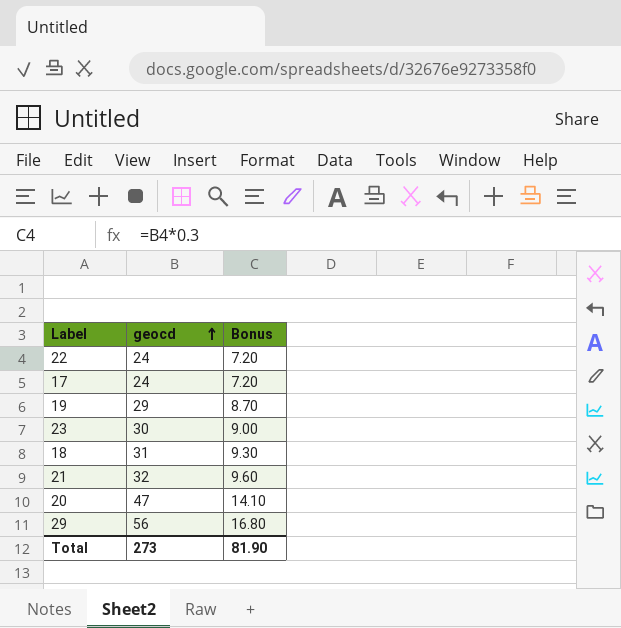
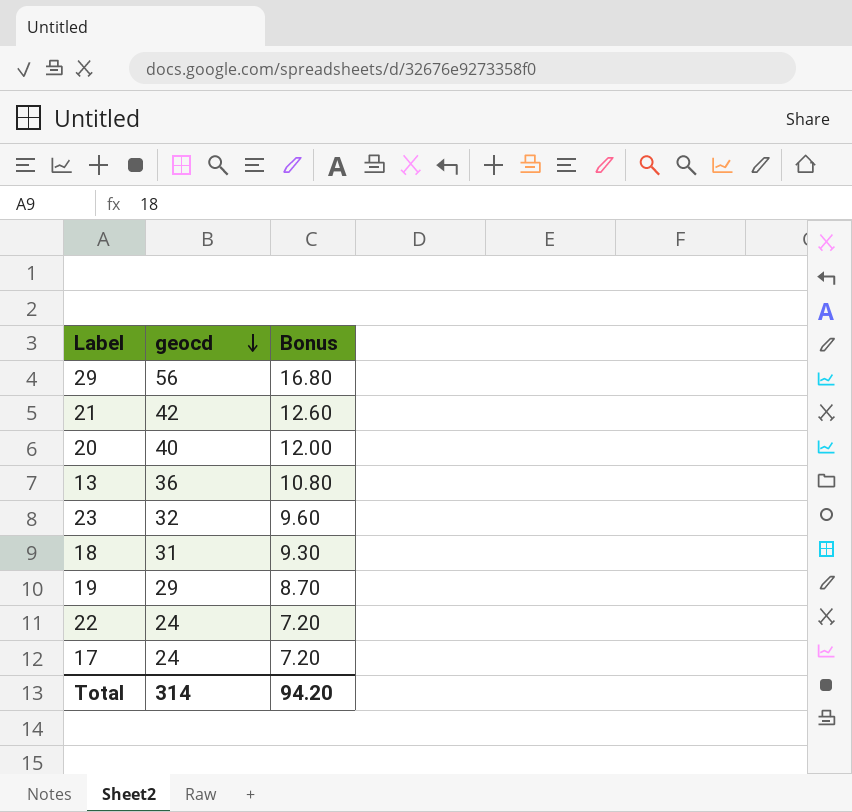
row order: geocd ascending -> geocd descending
21 | geocd: 32 -> 42
21 | Bonus: 9.60 -> 12.60
20 | geocd: 47 -> 40
20 | Bonus: 14.10 -> 12.00
row 13: none -> 36 | 10.80
23 | geocd: 30 -> 32
23 | Bonus: 9.00 -> 9.60
Total | geocd: 273 -> 314
Total | Bonus: 81.90 -> 94.20

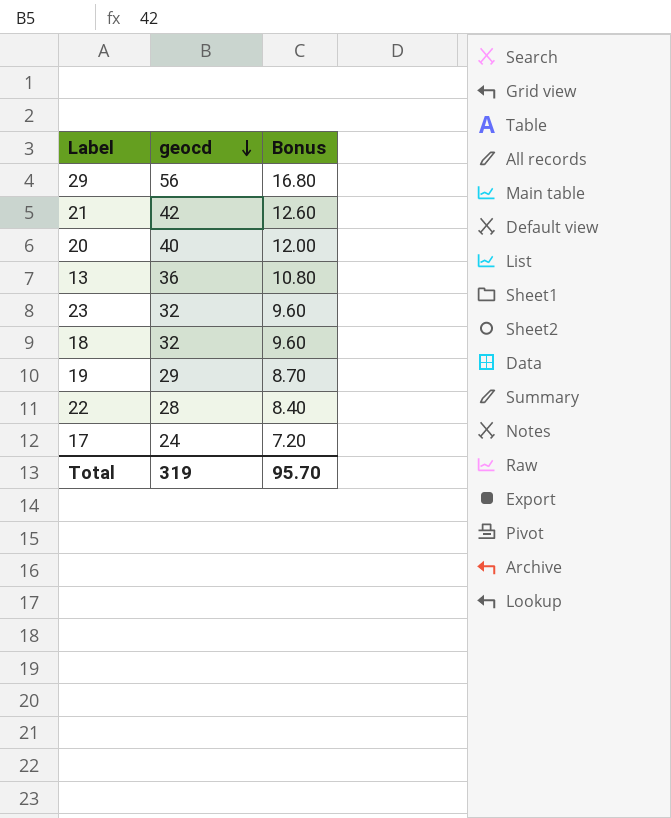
18 | geocd: 31 -> 32
18 | Bonus: 9.30 -> 9.60
22 | geocd: 24 -> 28
22 | Bonus: 7.20 -> 8.40
Total | geocd: 314 -> 319
Total | Bonus: 94.20 -> 95.70

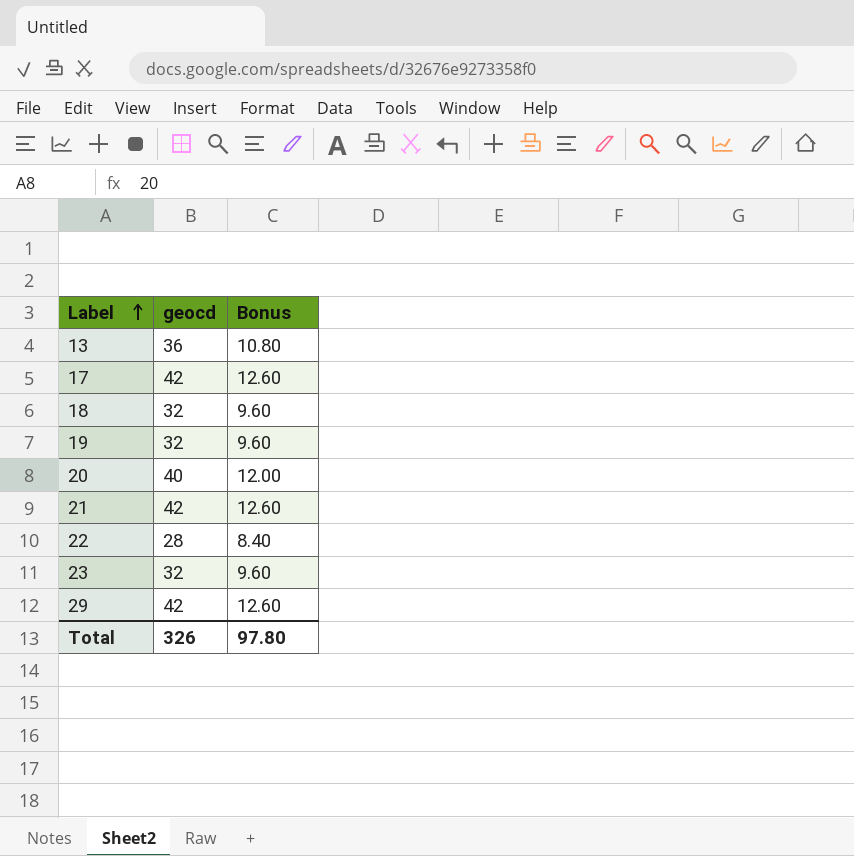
row order: geocd descending -> Label ascending
17 | geocd: 24 -> 42
17 | Bonus: 7.20 -> 12.60
19 | geocd: 29 -> 32
19 | Bonus: 8.70 -> 9.60
29 | geocd: 56 -> 42
29 | Bonus: 16.80 -> 12.60
Total | geocd: 319 -> 326
Total | Bonus: 95.70 -> 97.80

